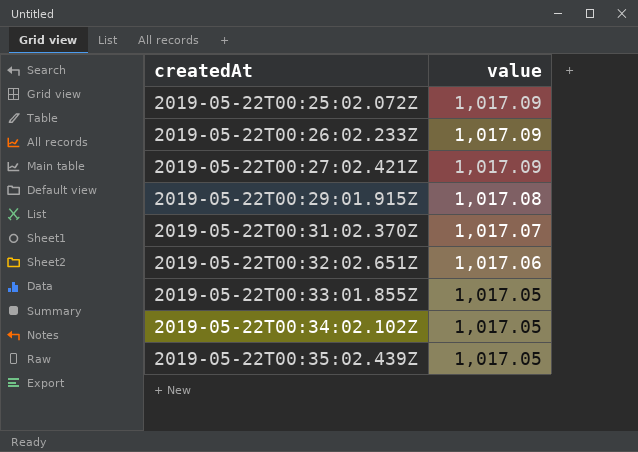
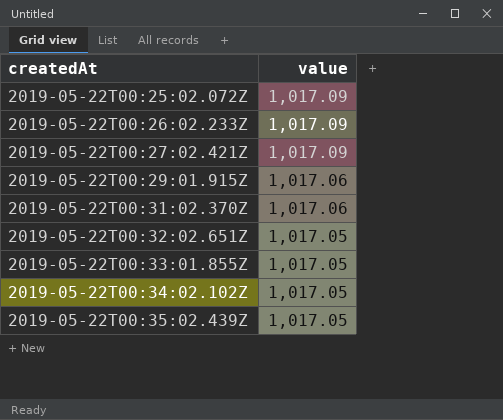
2019-05-22T00:29:01.915Z | value: 1,017.08 -> 1,017.06
2019-05-22T00:31:02.370Z | value: 1,017.07 -> 1,017.06
2019-05-22T00:32:02.651Z | value: 1,017.06 -> 1,017.05

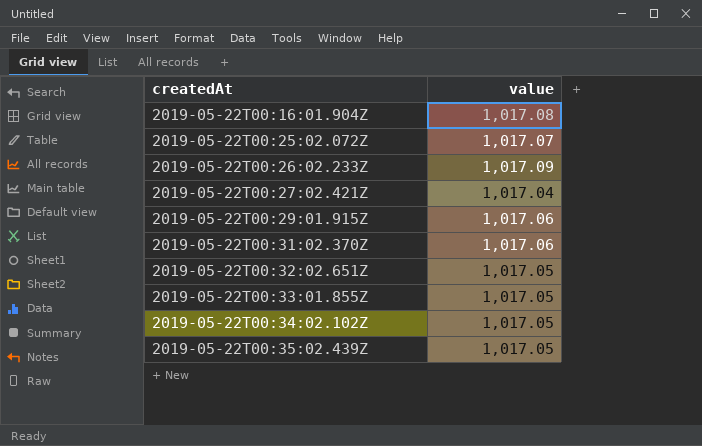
row 2019-05-22T00:16:01.904Z: none -> 1,017.08
2019-05-22T00:25:02.072Z | value: 1,017.09 -> 1,017.07
2019-05-22T00:27:02.421Z | value: 1,017.09 -> 1,017.04

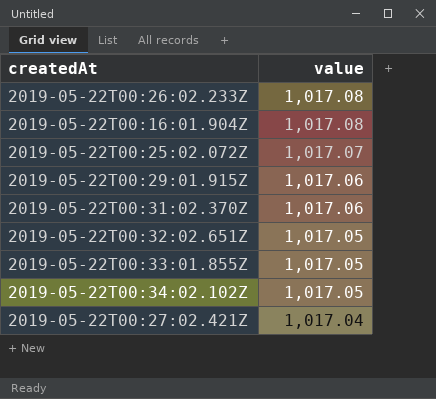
row order: createdAt ascending -> value descending
row 2019-05-22T00:35:02.439Z: 1,017.05 -> none
2019-05-22T00:26:02.233Z | value: 1,017.09 -> 1,017.08

